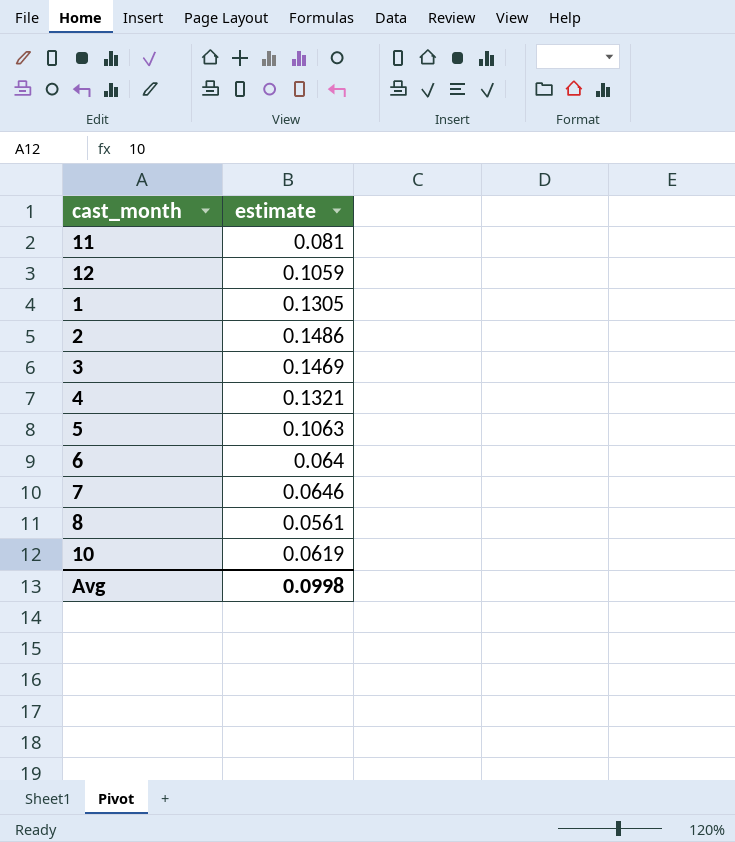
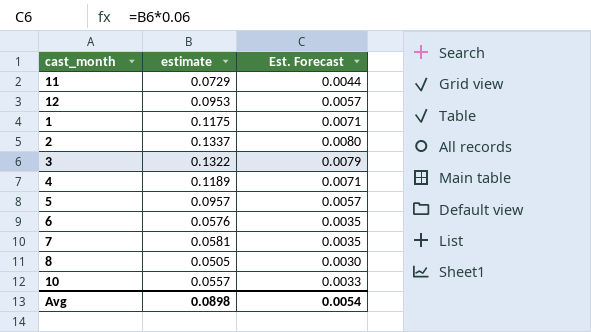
column Est. Forecast | formula: none -> [estimate] * 0.06
11 | estimate: 0.081 -> 0.0729
12 | estimate: 0.1059 -> 0.0953
1 | estimate: 0.1305 -> 0.1175
2 | estimate: 0.1486 -> 0.1337
3 | estimate: 0.1469 -> 0.1322
4 | estimate: 0.1321 -> 0.1189
5 | estimate: 0.1063 -> 0.0957
6 | estimate: 0.064 -> 0.0576
7 | estimate: 0.0646 -> 0.0581
8 | estimate: 0.0561 -> 0.0505
10 | estimate: 0.0619 -> 0.0557
Avg | estimate: 0.0998 -> 0.0898

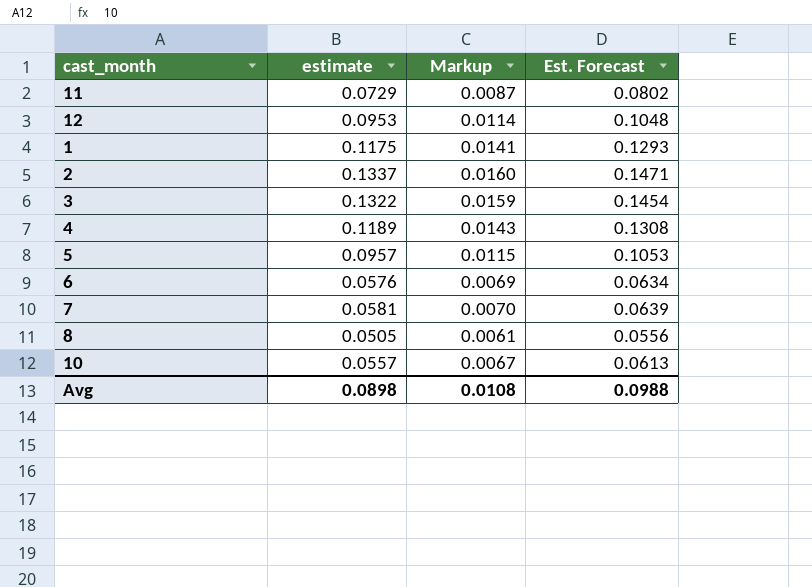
column Markup | formula: none -> [estimate] * 0.12
column Est. Forecast | formula: [estimate] * 0.06 -> [estimate] * 1.1
Avg | Est. Forecast: 0.0054 -> 0.0988

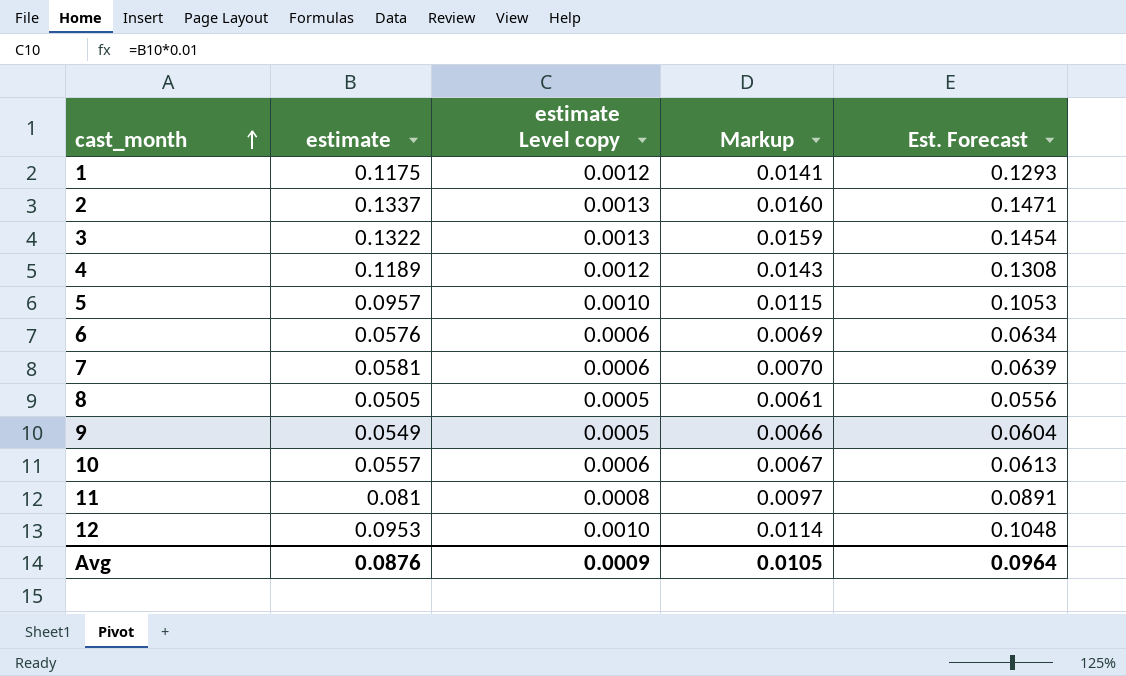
row order: none -> cast_month ascending
column estimate Level copy | formula: none -> [estimate] * 0.01
row 9: none -> 0.0549 | 0.0005 | 0.0066 | 0.0604
11 | estimate: 0.0729 -> 0.081
11 | Markup: 0.0087 -> 0.0097
11 | Est. Forecast: 0.0802 -> 0.0891
Avg | estimate: 0.0898 -> 0.0876
Avg | Markup: 0.0108 -> 0.0105
Avg | Est. Forecast: 0.0988 -> 0.0964

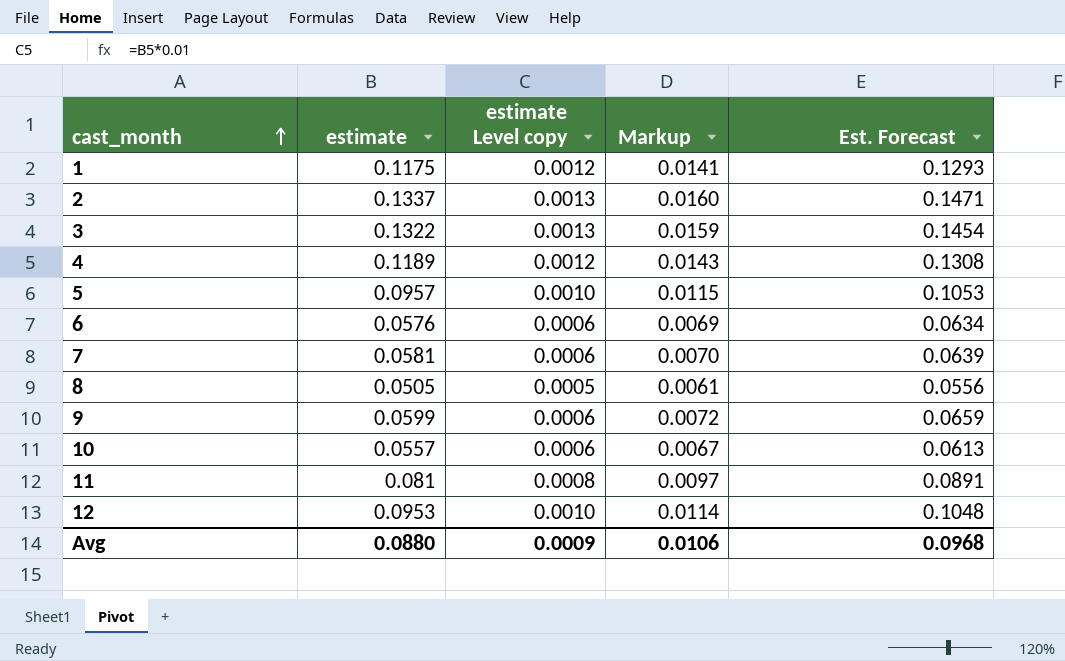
9 | estimate: 0.0549 -> 0.0599
9 | estimate Level copy: 0.0005 -> 0.0006
9 | Markup: 0.0066 -> 0.0072
9 | Est. Forecast: 0.0604 -> 0.0659
Avg | estimate: 0.0876 -> 0.0880
Avg | Markup: 0.0105 -> 0.0106
Avg | Est. Forecast: 0.0964 -> 0.0968

